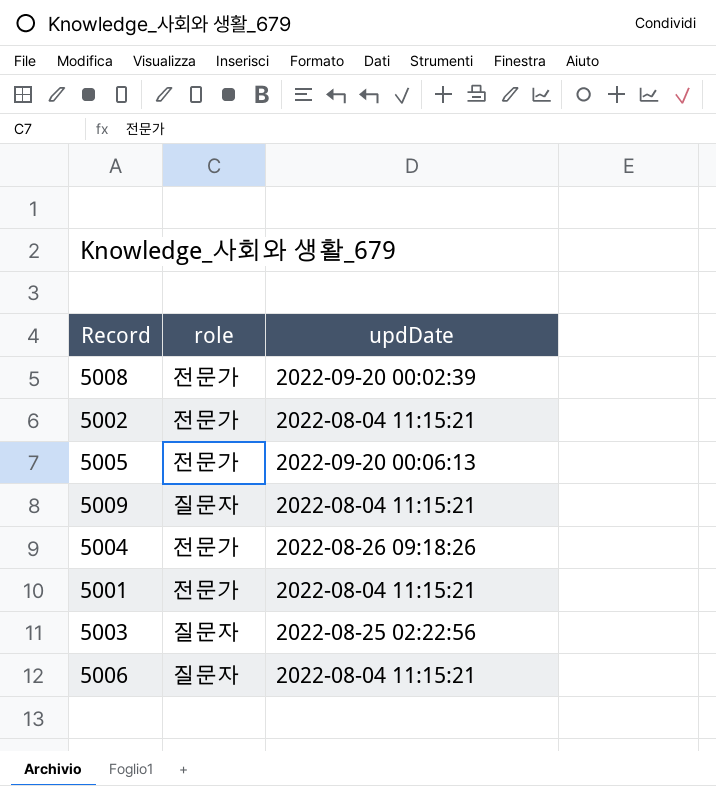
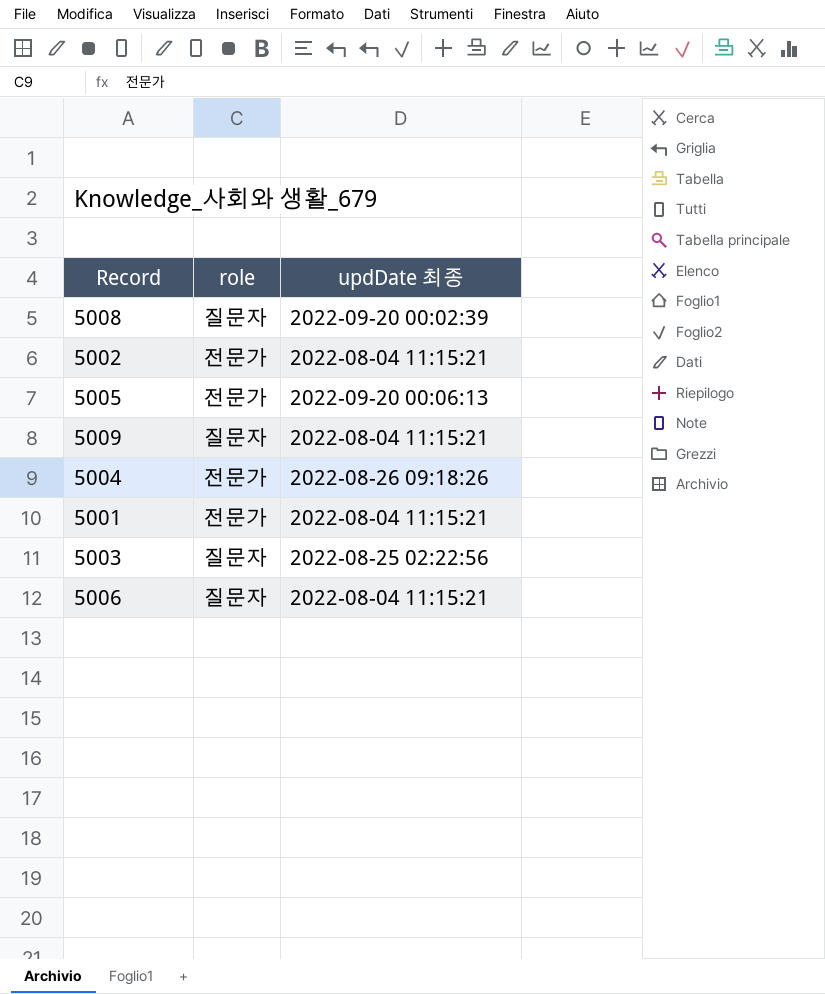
column name: updDate -> updDate 최종
5008 | role: 전문가 -> 질문자

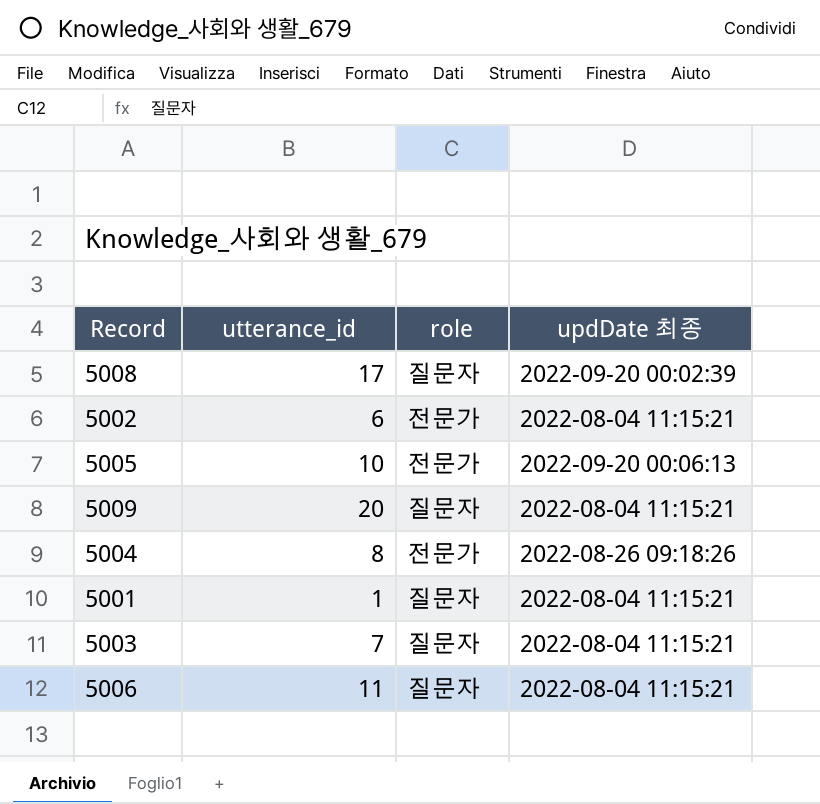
column utterance_id | position: none -> 2
5001 | role: 전문가 -> 질문자
5003 | updDate 최종: 2022-08-25 02:22:56 -> 2022-08-04 11:15:21

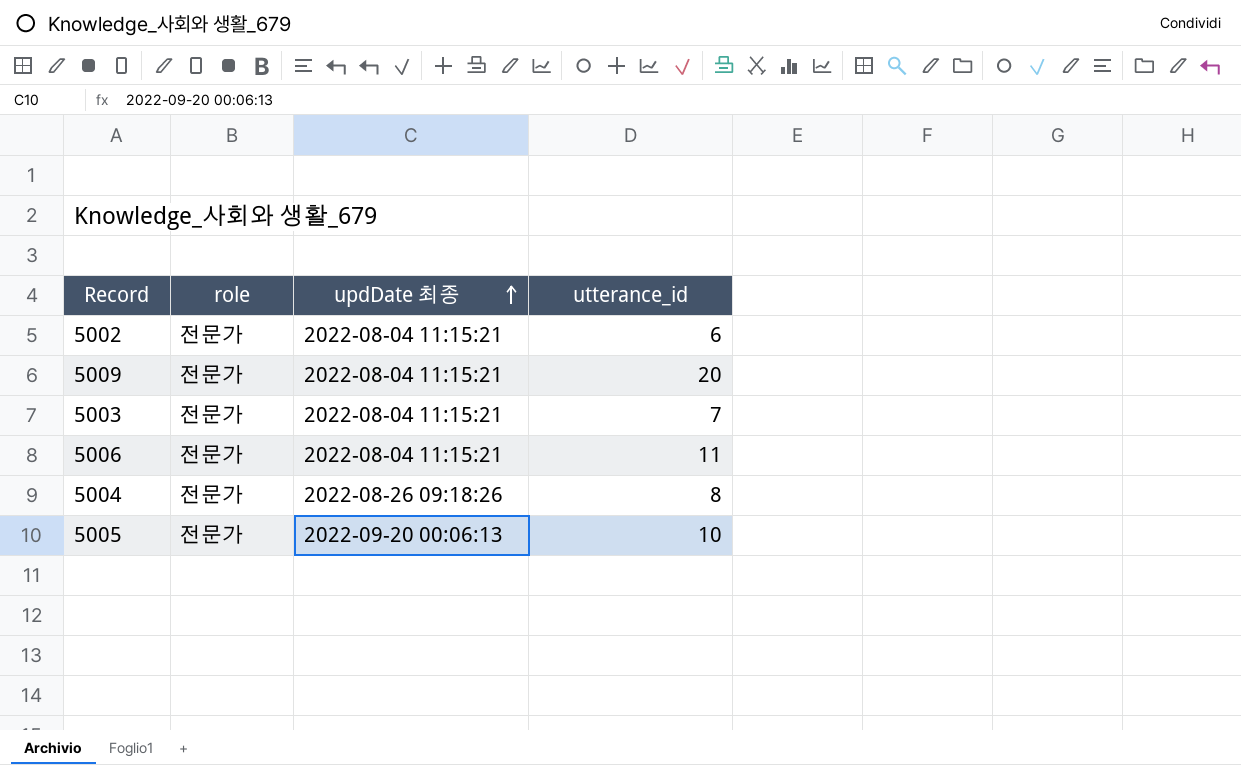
row order: none -> updDate 최종 ascending
column utterance_id | position: 2 -> 4
row 5008: 17 | 질문자 | 2022-09-20 00:02:39 -> none
row 5001: 1 | 질문자 | 2022-08-04 11:15:21 -> none
5009 | role: 질문자 -> 전문가
5003 | role: 질문자 -> 전문가
5006 | role: 질문자 -> 전문가

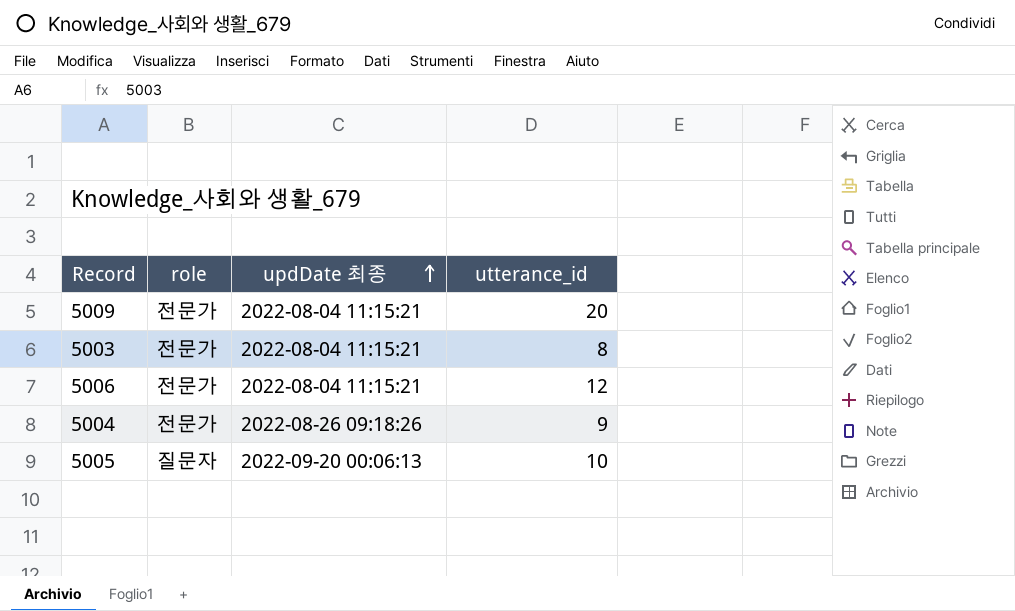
row 5002: 전문가 | 2022-08-04 11:15:21 | 6 -> none
5003 | utterance_id: 7 -> 8
5006 | utterance_id: 11 -> 12
5004 | utterance_id: 8 -> 9
5005 | role: 전문가 -> 질문자

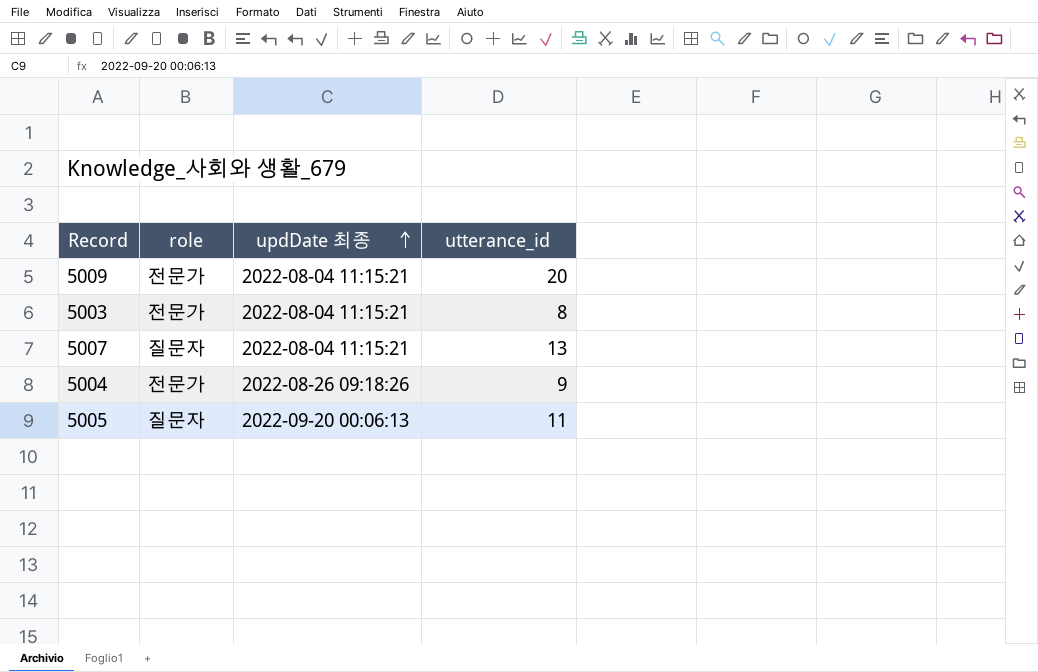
row 5006: 전문가 | 2022-08-04 11:15:21 | 12 -> none
row 5007: none -> 질문자 | 2022-08-04 11:15:21 | 13
5005 | utterance_id: 10 -> 11

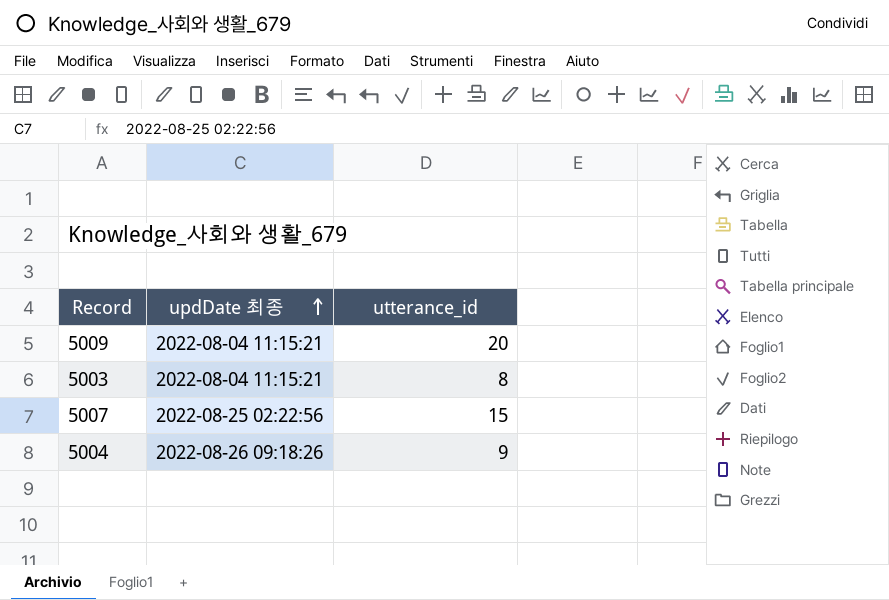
column role | position: 2 -> none
row 5005: 질문자 | 2022-09-20 00:06:13 | 11 -> none
5007 | updDate 최종: 2022-08-04 11:15:21 -> 2022-08-25 02:22:56
5007 | utterance_id: 13 -> 15

